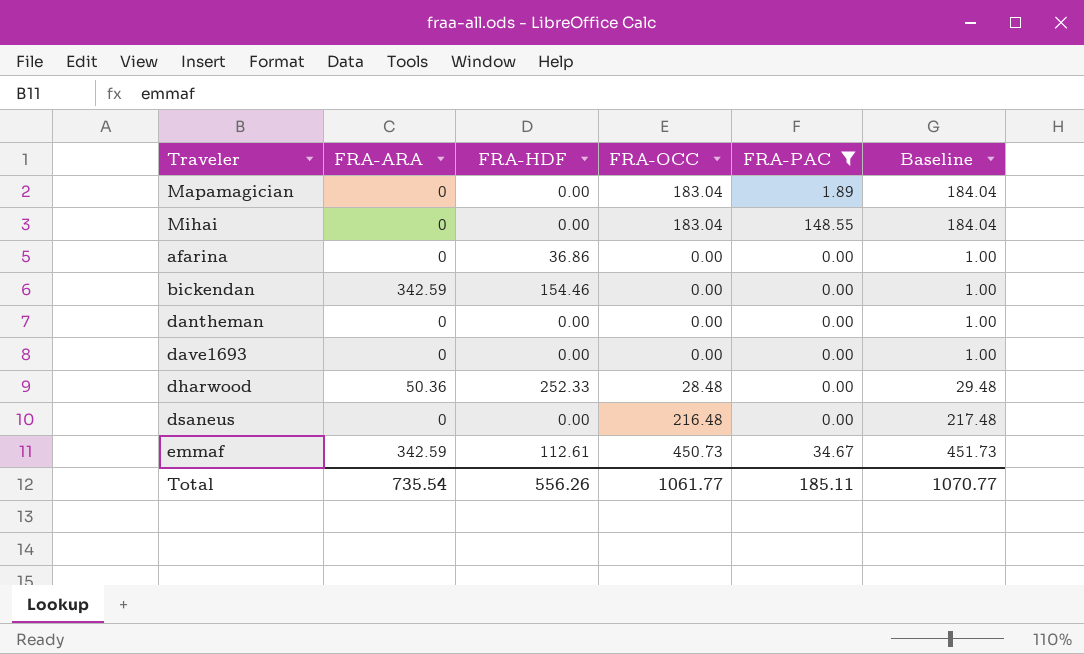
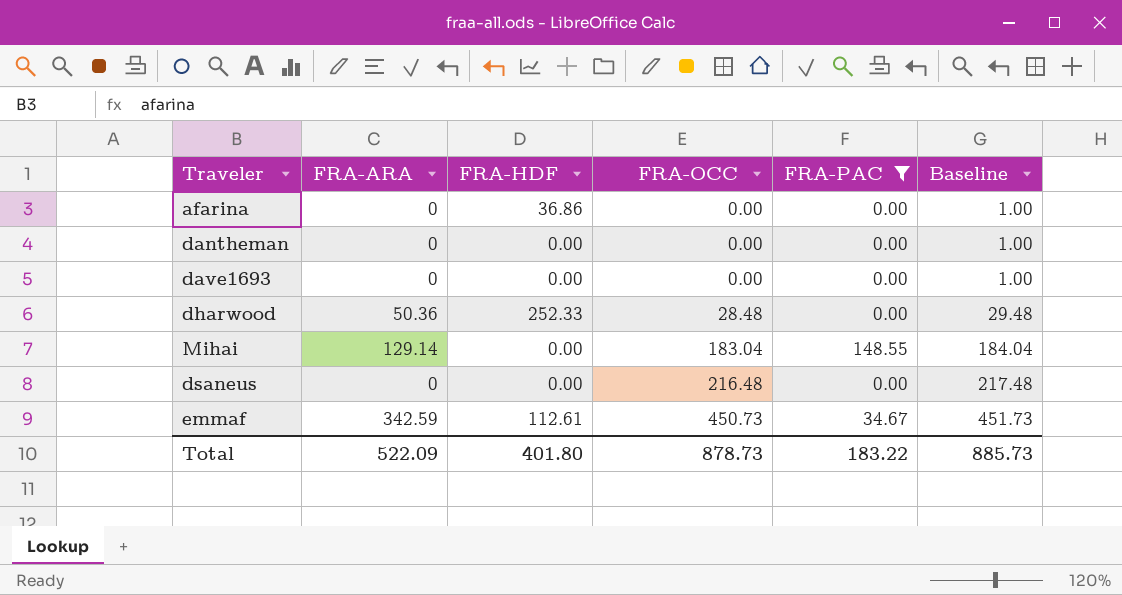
row order: none -> FRA-OCC ascending
row Mapamagician: 0 | 0.00 | 183.04 | 1.89 | 184.04 -> none
row bickendan: 342.59 | 154.46 | 0.00 | 0.00 | 1.00 -> none
Mihai | FRA-ARA: 0 -> 129.14
Total | FRA-ARA: 735.54 -> 522.09
Total | FRA-HDF: 556.26 -> 401.80
Total | FRA-OCC: 1061.77 -> 878.73
Total | FRA-PAC: 185.11 -> 183.22
Total | Baseline: 1070.77 -> 885.73

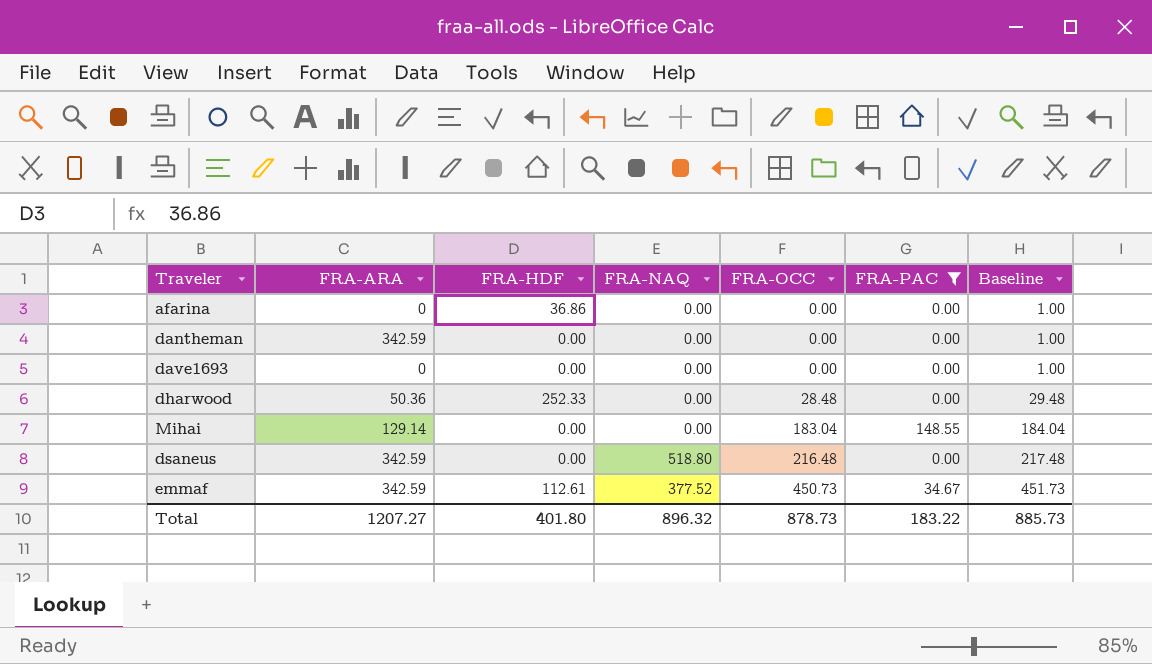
column FRA-NAQ | position: none -> 4
dantheman | FRA-ARA: 0 -> 342.59
dsaneus | FRA-ARA: 0 -> 342.59
Total | FRA-ARA: 522.09 -> 1207.27

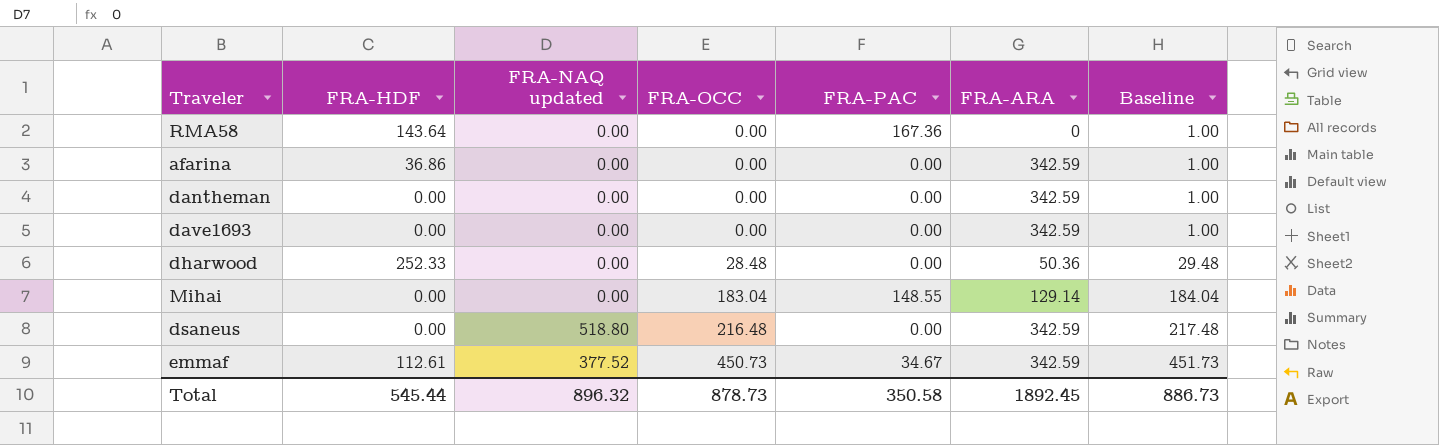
filter: FRA-PAC != 167.36 -> none
column name: FRA-NAQ -> FRA-NAQ updated
column FRA-ARA | position: 2 -> 6
afarina | FRA-ARA: 0 -> 342.59
dave1693 | FRA-ARA: 0 -> 342.59
Total | FRA-HDF: 401.80 -> 545.44
Total | FRA-PAC: 183.22 -> 350.58
Total | FRA-ARA: 1207.27 -> 1892.45
Total | Baseline: 885.73 -> 886.73

